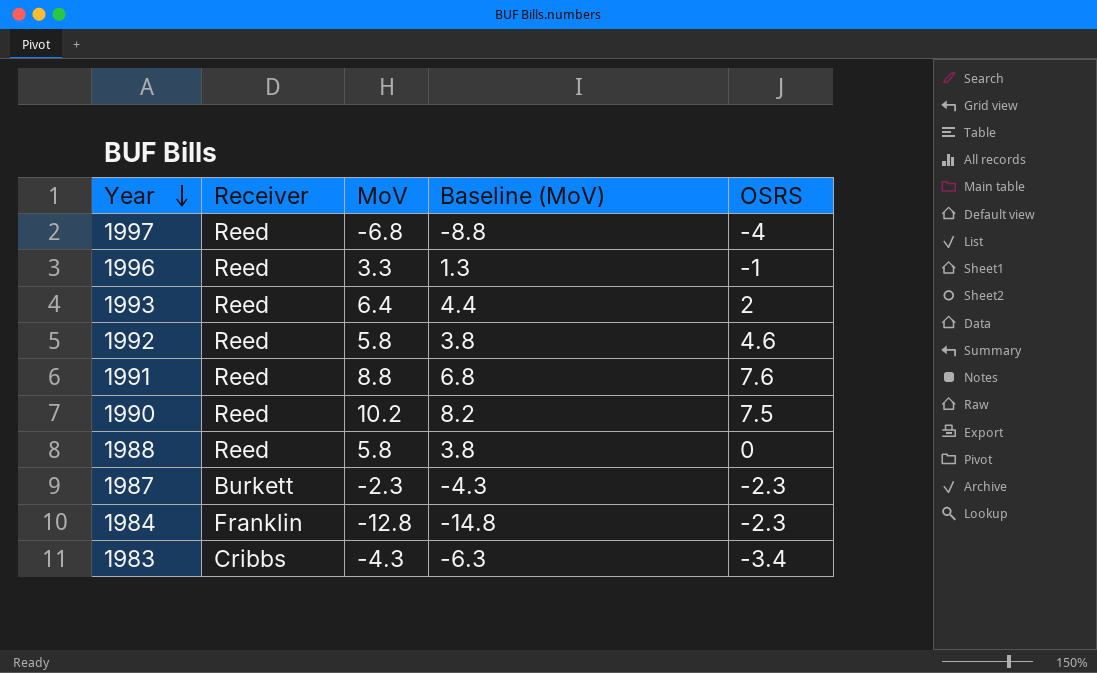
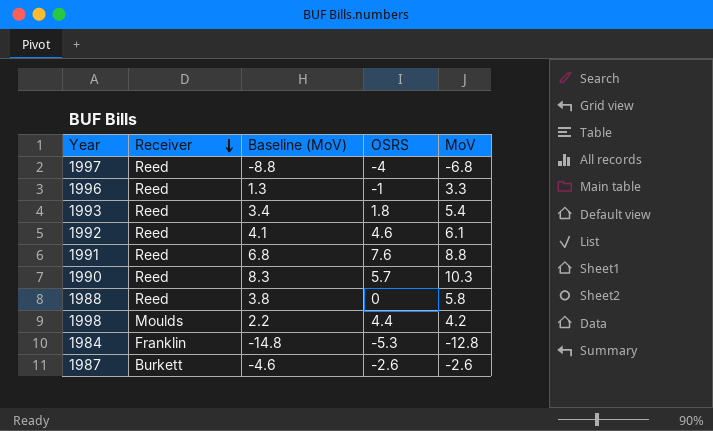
row order: Year descending -> Receiver descending
column MoV | position: 3 -> 5
row 1983: Cribbs | -4.3 | -6.3 | -3.4 -> none
1993 | Baseline (MoV): 4.4 -> 3.4
1993 | OSRS: 2 -> 1.8
1993 | MoV: 6.4 -> 5.4
1992 | Baseline (MoV): 3.8 -> 4.1
1992 | MoV: 5.8 -> 6.1
1990 | Baseline (MoV): 8.2 -> 8.3
1990 | OSRS: 7.5 -> 5.7
1990 | MoV: 10.2 -> 10.3
row 1998: none -> Moulds | 2.2 | 4.4 | 4.2
1984 | OSRS: -2.3 -> -5.3
1987 | Baseline (MoV): -4.3 -> -4.6
1987 | OSRS: -2.3 -> -2.6
1987 | MoV: -2.3 -> -2.6

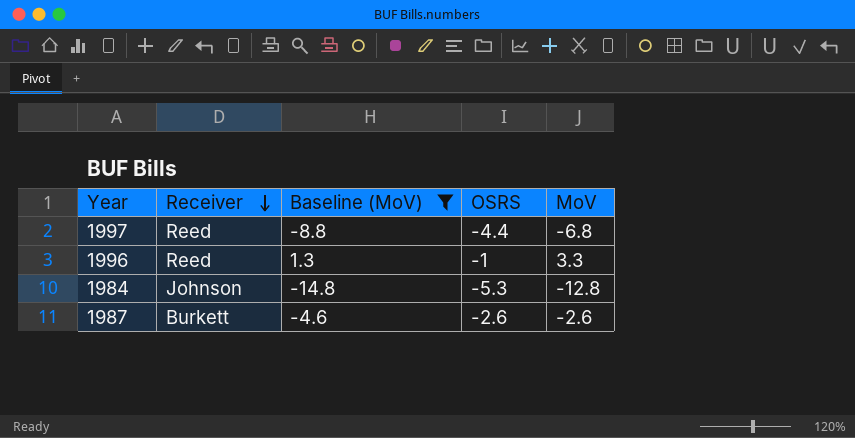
filter: none -> Baseline (MoV) <= 1.3
1997 | OSRS: -4 -> -4.4
1984 | Receiver: Franklin -> Johnson

